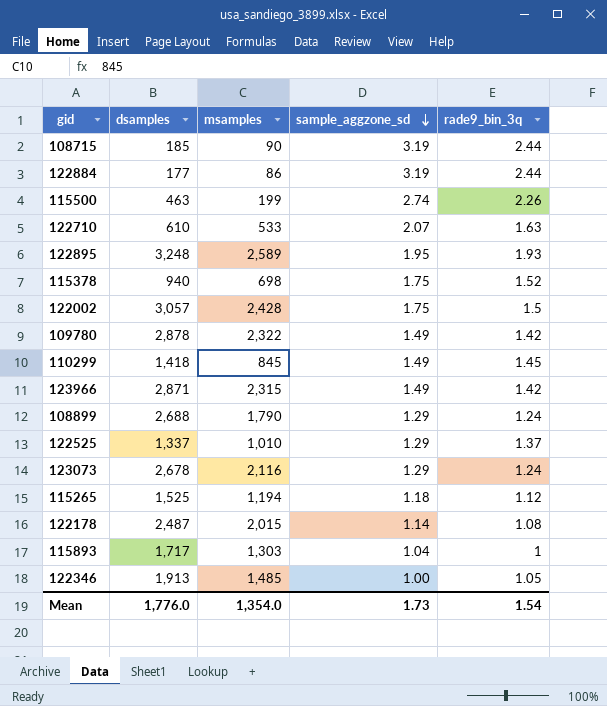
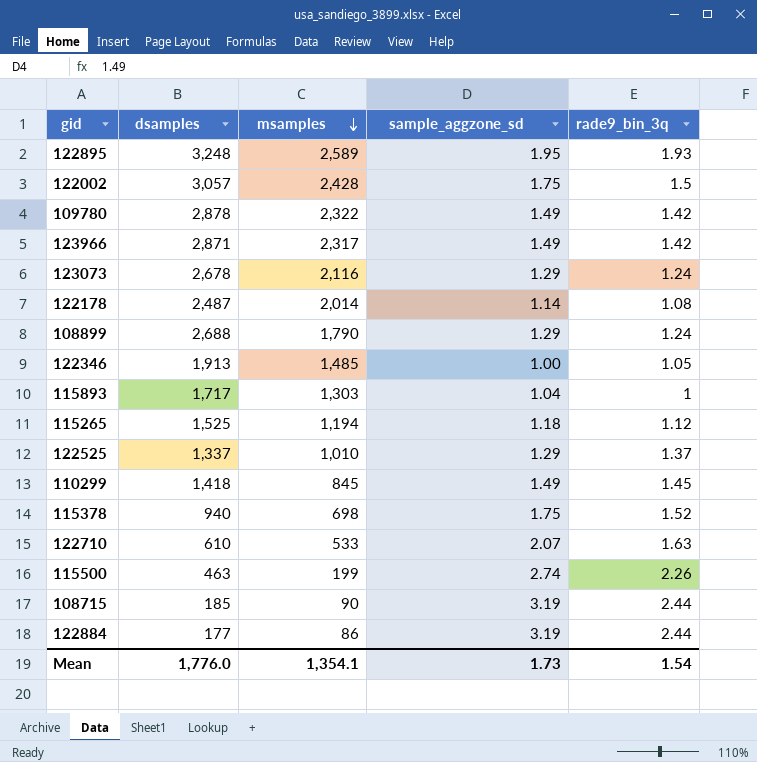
row order: sample_aggzone_sd descending -> msamples descending
123966 | msamples: 2,315 -> 2,317
122178 | msamples: 2,015 -> 2,014
Mean | msamples: 1,354.0 -> 1,354.1

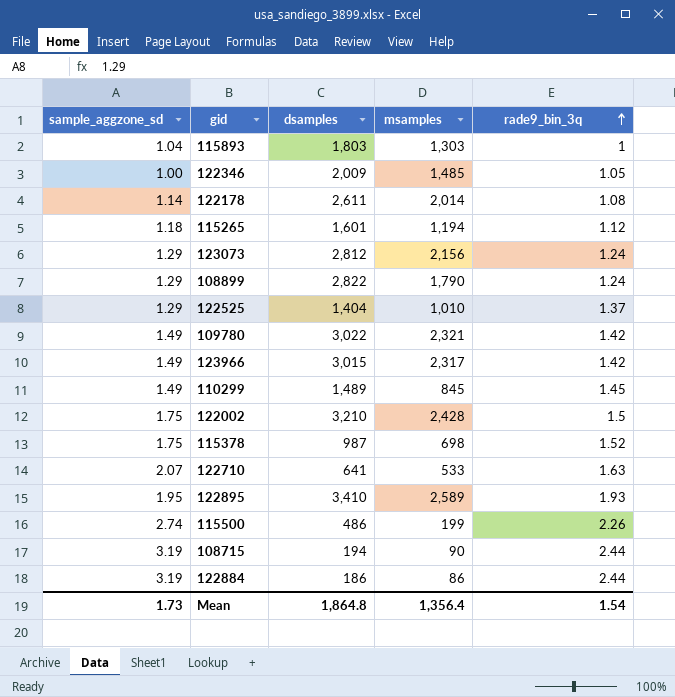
row order: msamples descending -> rade9_bin_3q ascending
column sample_aggzone_sd | position: 4 -> 1
115893 | dsamples: 1,717 -> 1,803
122346 | dsamples: 1,913 -> 2,009
122178 | dsamples: 2,487 -> 2,611
115265 | dsamples: 1,525 -> 1,601
123073 | dsamples: 2,678 -> 2,812
123073 | msamples: 2,116 -> 2,156
108899 | dsamples: 2,688 -> 2,822
122525 | dsamples: 1,337 -> 1,404
109780 | dsamples: 2,878 -> 3,022
109780 | msamples: 2,322 -> 2,321
123966 | dsamples: 2,871 -> 3,015
110299 | dsamples: 1,418 -> 1,489
122002 | dsamples: 3,057 -> 3,210
115378 | dsamples: 940 -> 987
122710 | dsamples: 610 -> 641
122895 | dsamples: 3,248 -> 3,410
115500 | dsamples: 463 -> 486
108715 | dsamples: 185 -> 194
122884 | dsamples: 177 -> 186
Mean | dsamples: 1,776.0 -> 1,864.8
Mean | msamples: 1,354.1 -> 1,356.4

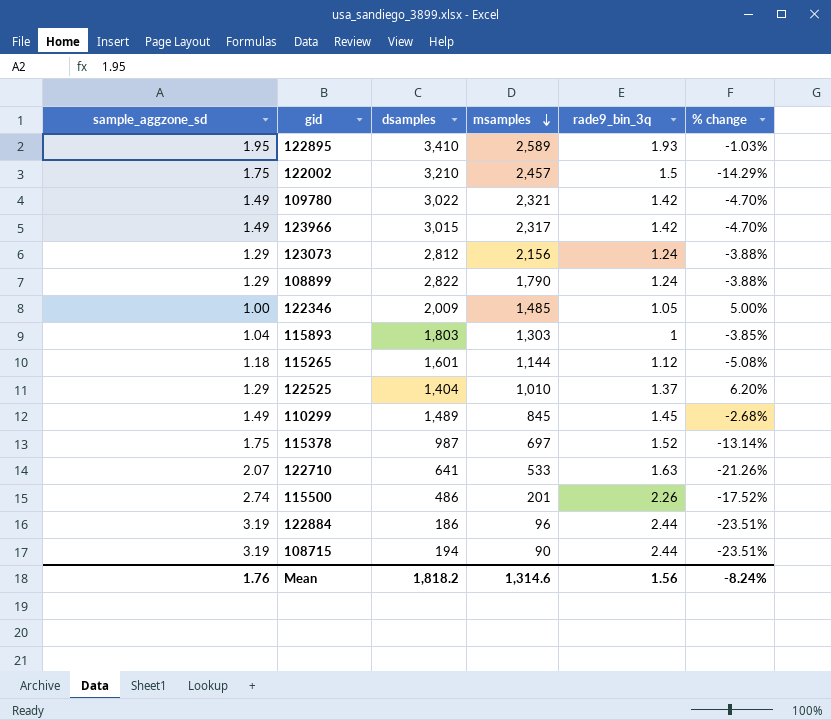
row order: rade9_bin_3q ascending -> msamples descending
column % change | formula: none -> ([rade9_bin_3q] - [sample_aggzone_sd]) / [sample_aggzone_sd]
row 122178: 1.14 | 2,611 | 2,014 | 1.08 -> none
122002 | msamples: 2,428 -> 2,457
115265 | msamples: 1,194 -> 1,144
115378 | msamples: 698 -> 697
115500 | msamples: 199 -> 201
122884 | msamples: 86 -> 96
Mean | sample_aggzone_sd: 1.73 -> 1.76
Mean | dsamples: 1,864.8 -> 1,818.2
Mean | msamples: 1,356.4 -> 1,314.6
Mean | rade9_bin_3q: 1.54 -> 1.56

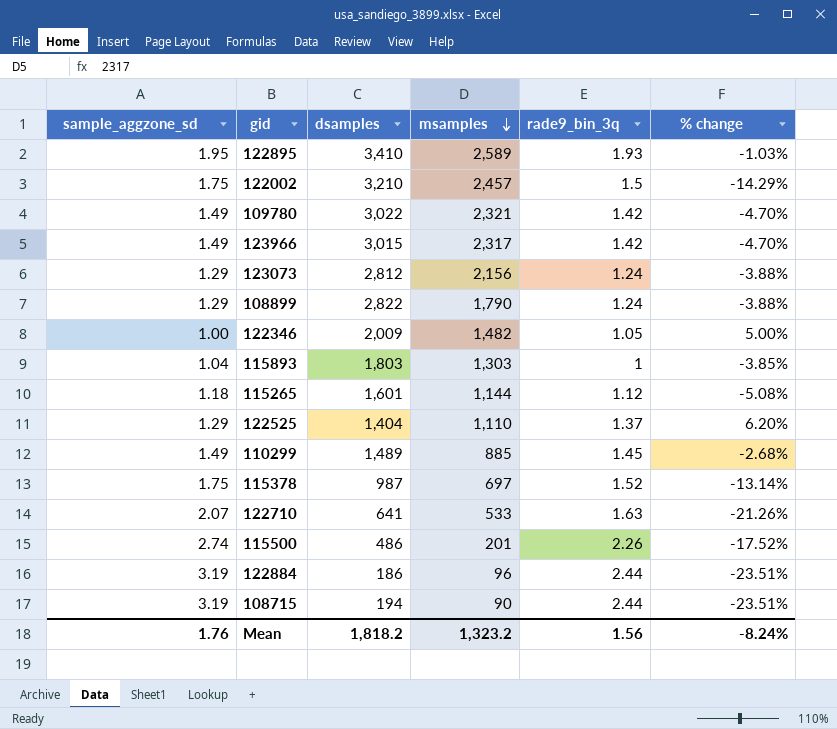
122346 | msamples: 1,485 -> 1,482
122525 | msamples: 1,010 -> 1,110
110299 | msamples: 845 -> 885
Mean | msamples: 1,314.6 -> 1,323.2

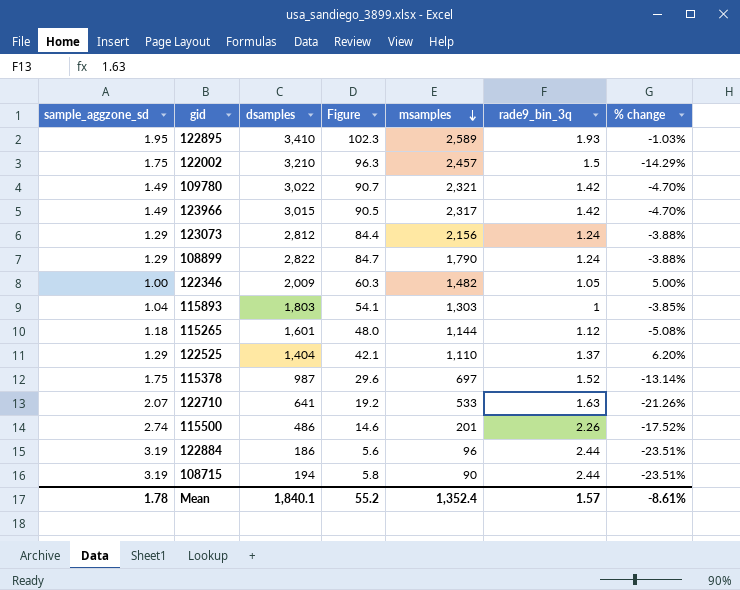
column Figure | formula: none -> [dsamples] * 0.03
row 110299: 1.49 | 1,489 | 885 | 1.45 | -2.68% -> none
Mean | sample_aggzone_sd: 1.76 -> 1.78
Mean | dsamples: 1,818.2 -> 1,840.1
Mean | msamples: 1,323.2 -> 1,352.4
Mean | rade9_bin_3q: 1.56 -> 1.57
Mean | % change: -8.24% -> -8.61%

